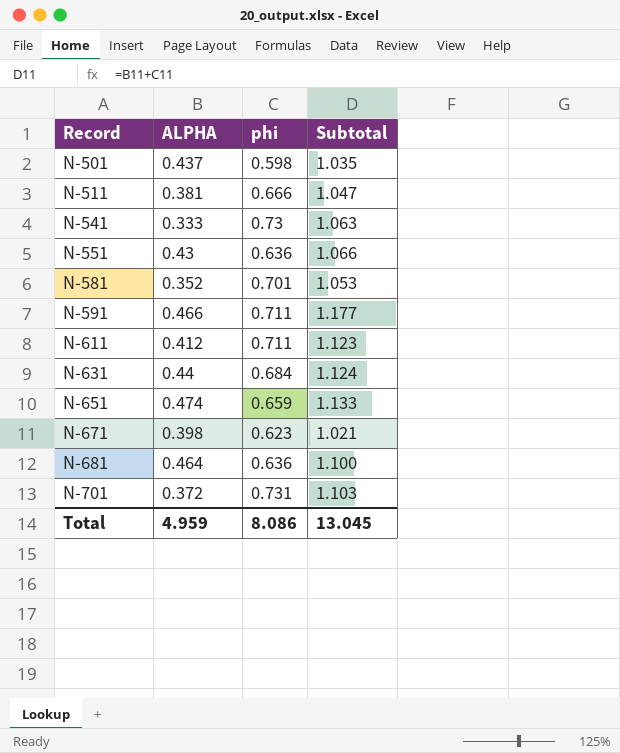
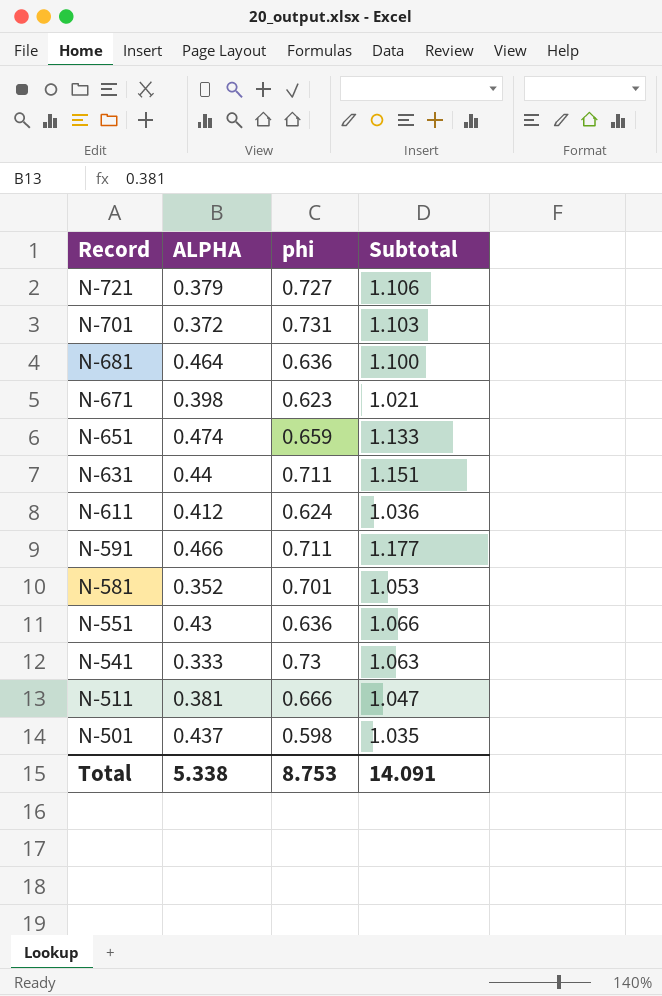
row order: Record ascending -> Record descending
row N-721: none -> 0.379 | 0.727 | 1.106
N-631 | phi: 0.684 -> 0.711
N-631 | Subtotal: 1.124 -> 1.151
N-611 | phi: 0.711 -> 0.624
N-611 | Subtotal: 1.123 -> 1.036
Total | ALPHA: 4.959 -> 5.338
Total | phi: 8.086 -> 8.753
Total | Subtotal: 13.045 -> 14.091

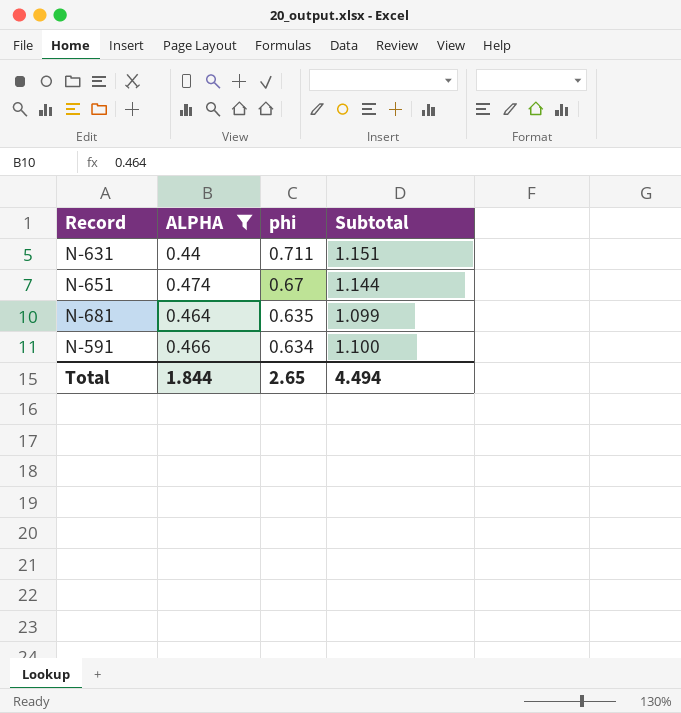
filter: none -> ALPHA >= 0.44
row order: Record descending -> phi descending
N-651 | phi: 0.659 -> 0.67
N-651 | Subtotal: 1.133 -> 1.144
N-681 | phi: 0.636 -> 0.635
N-681 | Subtotal: 1.100 -> 1.099
N-591 | phi: 0.711 -> 0.634
N-591 | Subtotal: 1.177 -> 1.100
Total | ALPHA: 5.338 -> 1.844
Total | phi: 8.753 -> 2.65
Total | Subtotal: 14.091 -> 4.494

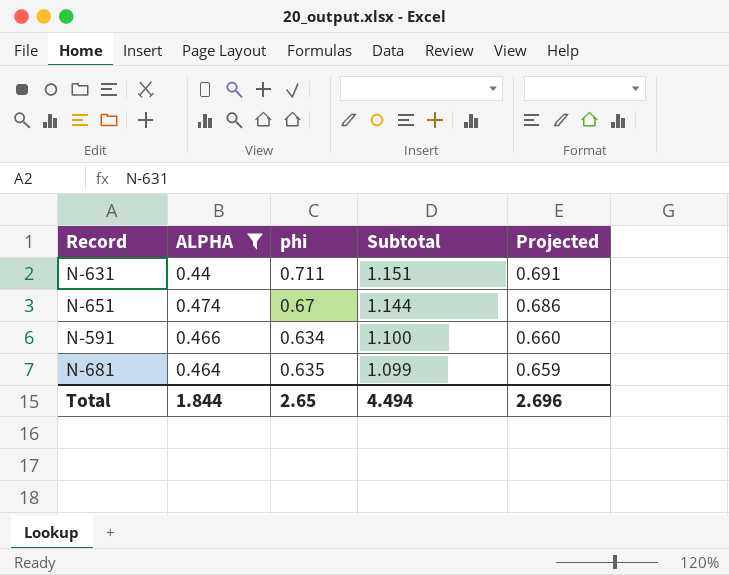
row order: phi descending -> Subtotal descending
column Projected | formula: none -> [Subtotal] * 0.6

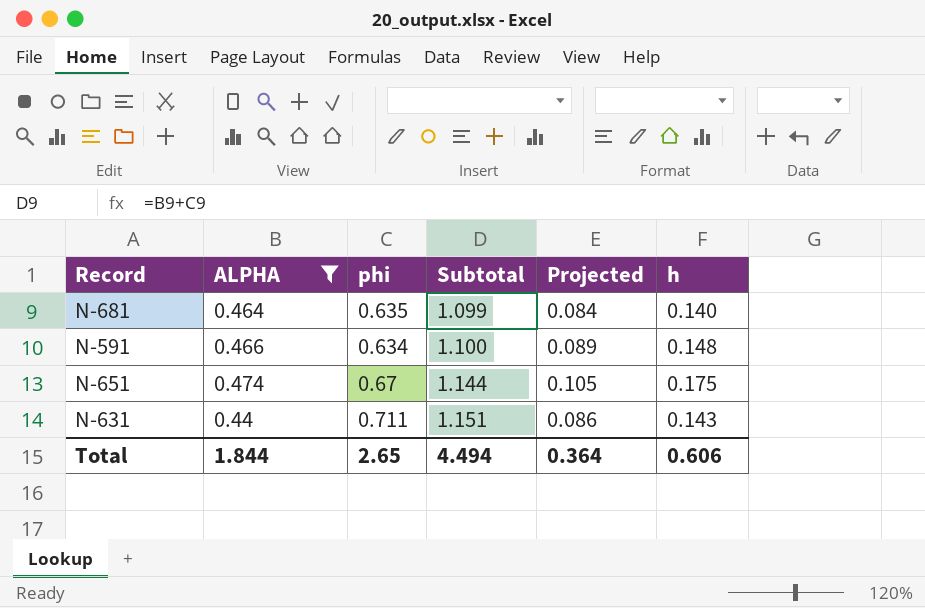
row order: Subtotal descending -> Subtotal ascending
column Projected | formula: [Subtotal] * 0.6 -> [h] * 0.6
column h | position: none -> 6
Total | Projected: 2.696 -> 0.364

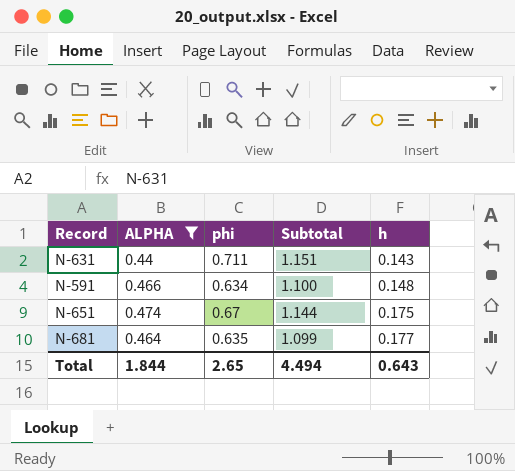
row order: Subtotal ascending -> h ascending
column Projected | formula: [h] * 0.6 -> none
N-681 | h: 0.140 -> 0.177
Total | h: 0.606 -> 0.643

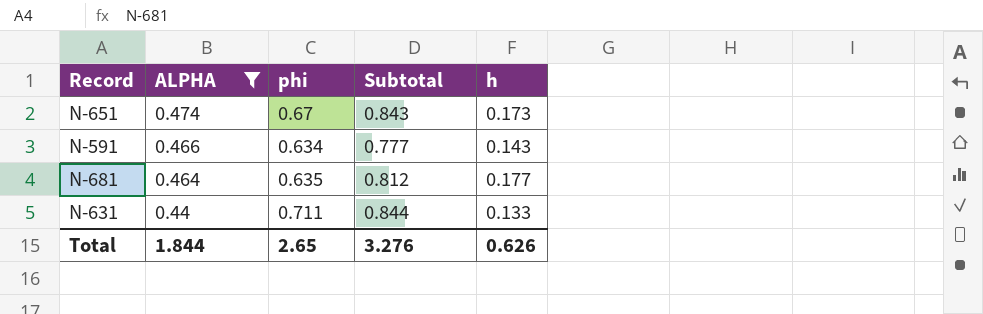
row order: h ascending -> ALPHA descending
column Subtotal | formula: [ALPHA] + [phi] -> [phi] + [h]
N-651 | h: 0.175 -> 0.173
N-591 | h: 0.148 -> 0.143
N-631 | h: 0.143 -> 0.133
Total | Subtotal: 4.494 -> 3.276
Total | h: 0.643 -> 0.626

